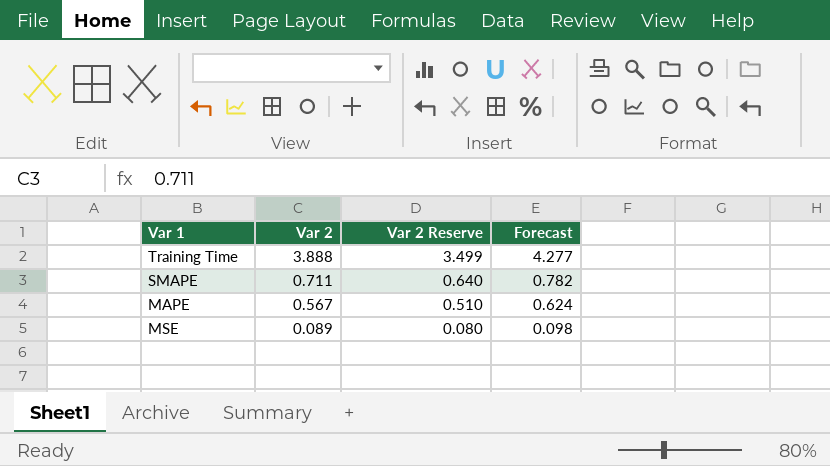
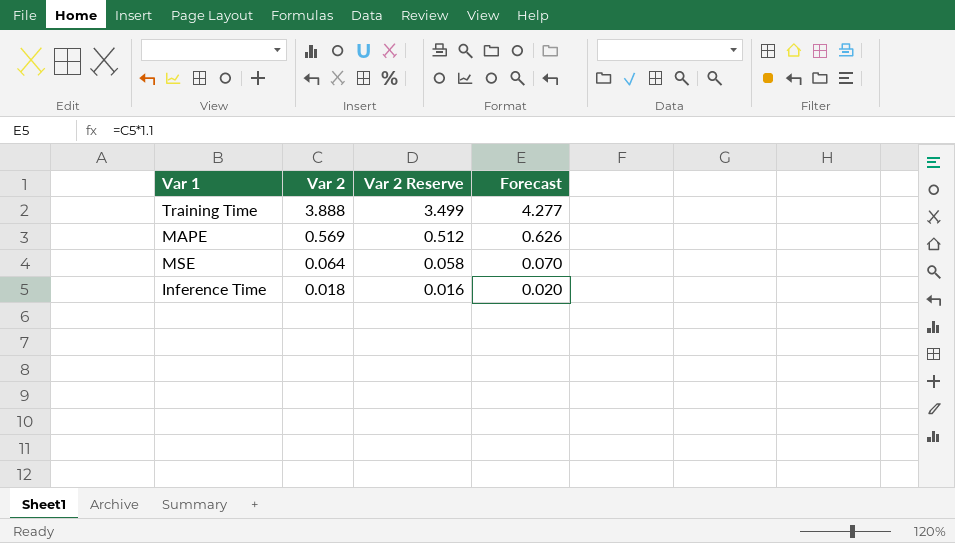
row SMAPE: 0.711 | 0.640 | 0.782 -> none
MAPE | Var 2: 0.567 -> 0.569
MAPE | Var 2 Reserve: 0.510 -> 0.512
MAPE | Forecast: 0.624 -> 0.626
MSE | Var 2: 0.089 -> 0.064
MSE | Var 2 Reserve: 0.080 -> 0.058
MSE | Forecast: 0.098 -> 0.070
row Inference Time: none -> 0.018 | 0.016 | 0.020

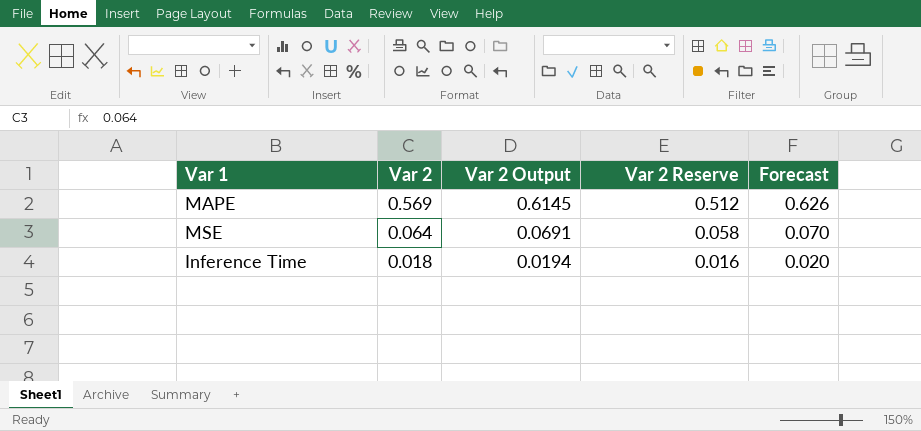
column Var 2 Output | formula: none -> [Var 2] * 1.08
row Training Time: 3.888 | 3.499 | 4.277 -> none

